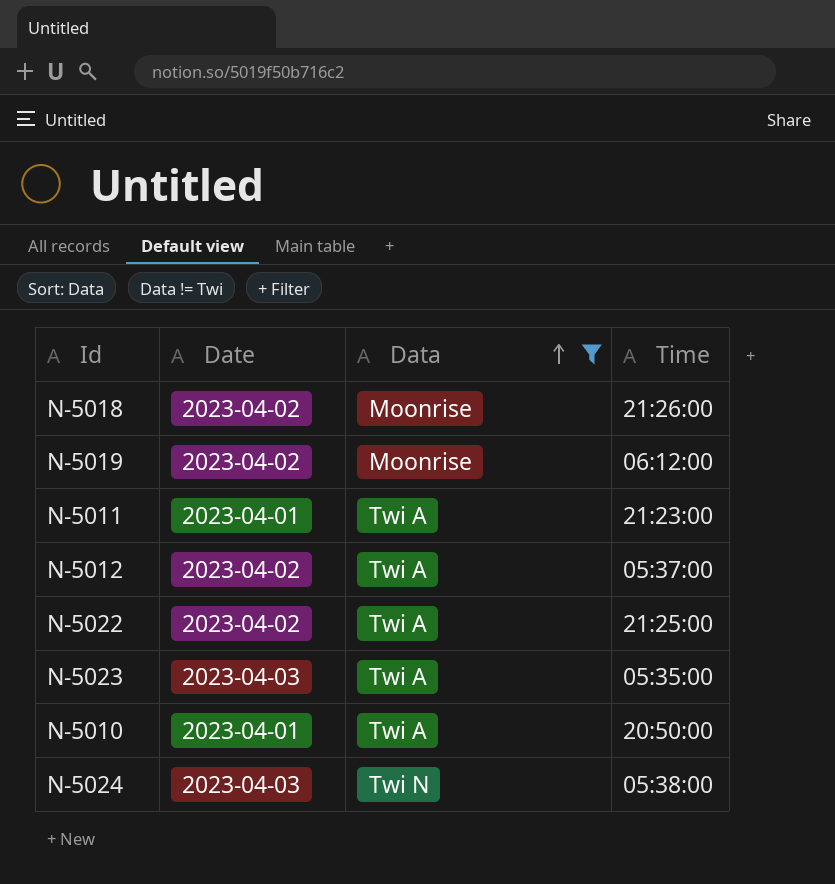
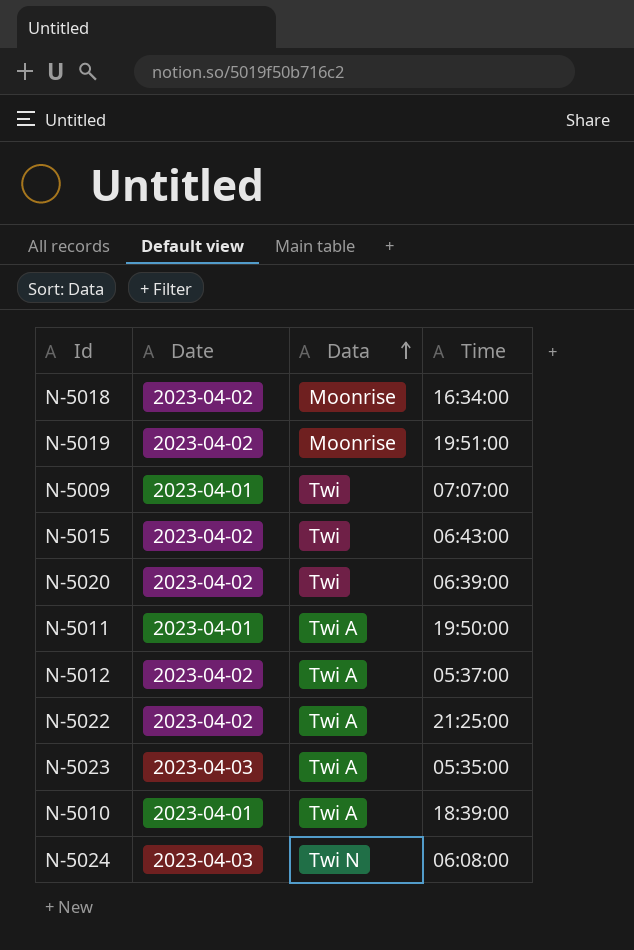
filter: Data != Twi -> none
N-5018 | Time: 21:26:00 -> 16:34:00
N-5019 | Time: 06:12:00 -> 19:51:00
N-5011 | Time: 21:23:00 -> 19:50:00
N-5010 | Time: 20:50:00 -> 18:39:00
N-5024 | Time: 05:38:00 -> 06:08:00

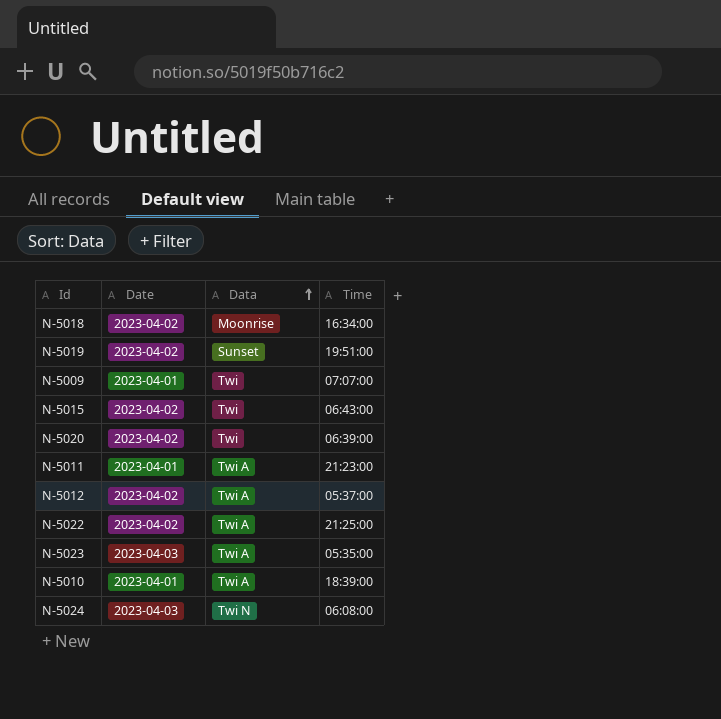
N-5019 | Data: Moonrise -> Sunset
N-5011 | Time: 19:50:00 -> 21:23:00

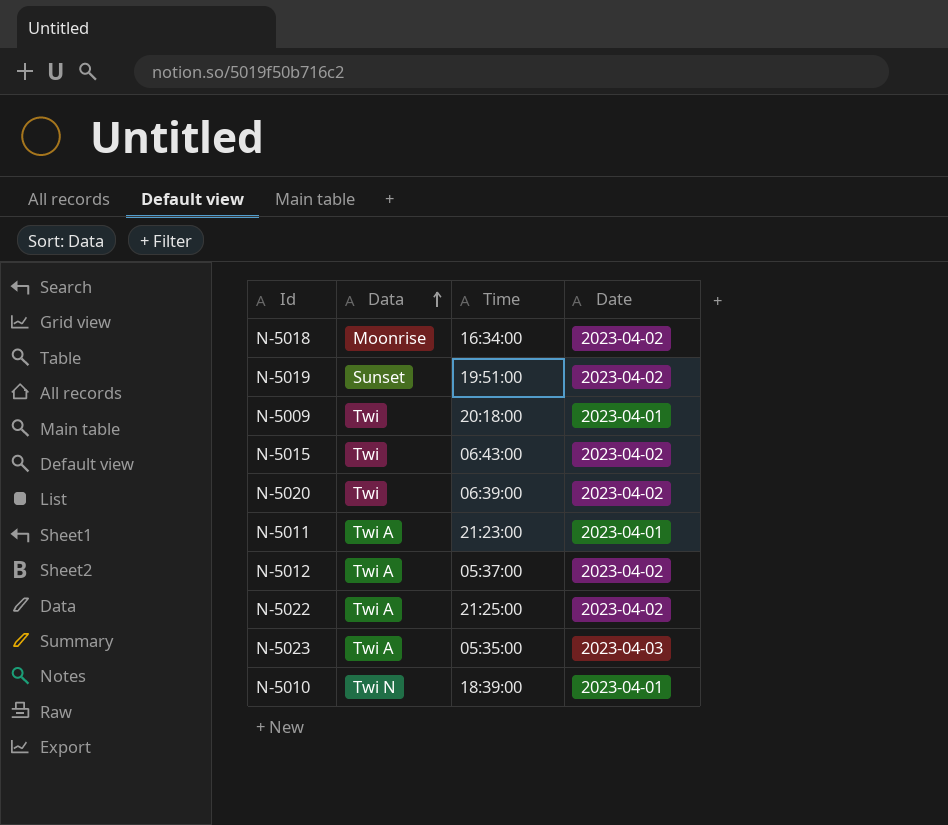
column Date | position: 2 -> 4
row N-5024: 2023-04-03 | Twi N | 06:08:00 -> none
N-5009 | Time: 07:07:00 -> 20:18:00
N-5010 | Data: Twi A -> Twi N

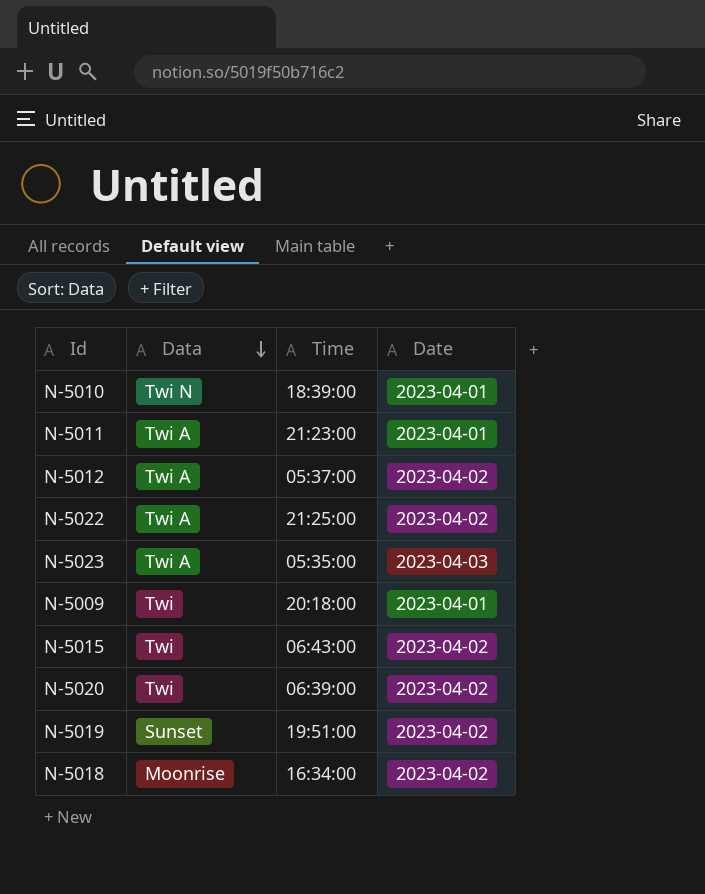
row order: Data ascending -> Data descending

